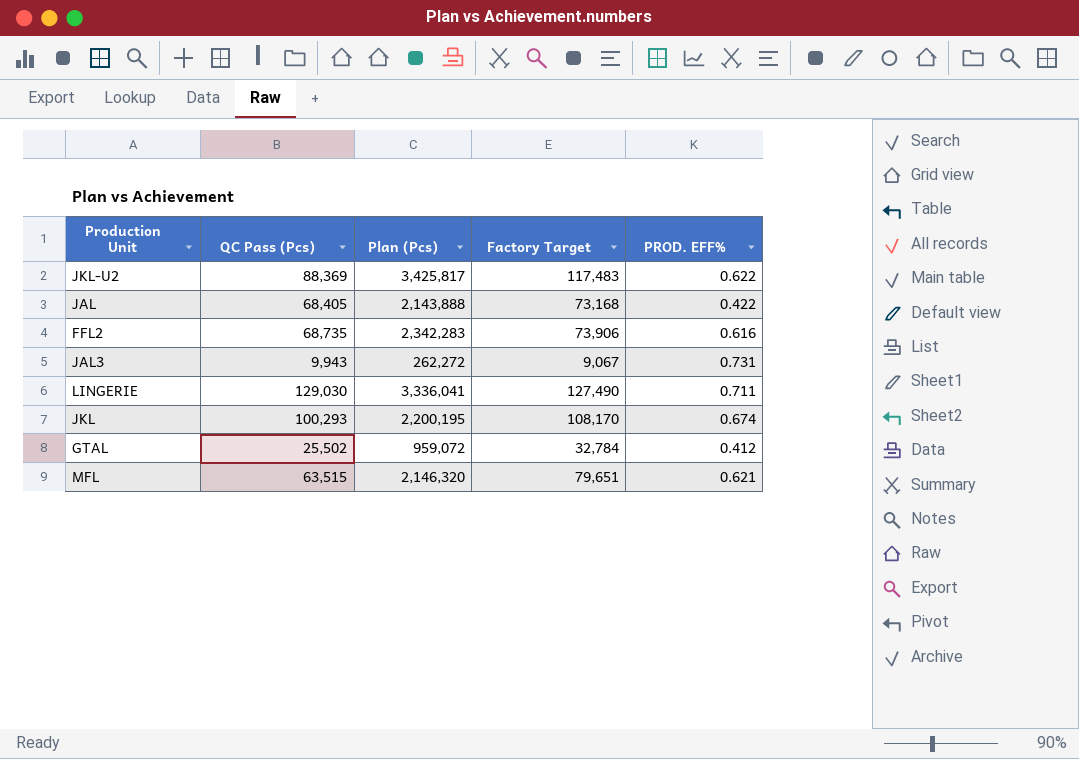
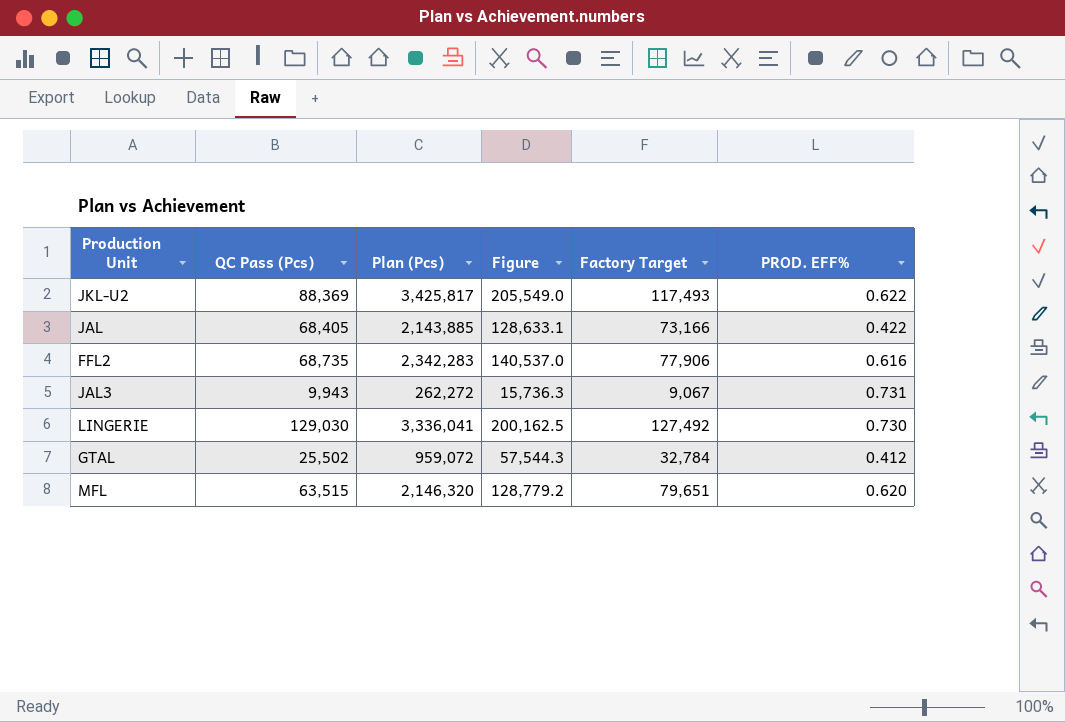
column Figure | formula: none -> [Plan (Pcs)] * 0.06
row JKL: 100,293 | 2,200,195 | 108,170 | 0.674 -> none
JKL-U2 | Factory Target: 117,483 -> 117,493
JAL | Plan (Pcs): 2,143,888 -> 2,143,885
JAL | Factory Target: 73,168 -> 73,166
FFL2 | Factory Target: 73,906 -> 77,906
LINGERIE | Factory Target: 127,490 -> 127,492
LINGERIE | PROD. EFF%: 0.711 -> 0.730
MFL | PROD. EFF%: 0.621 -> 0.620

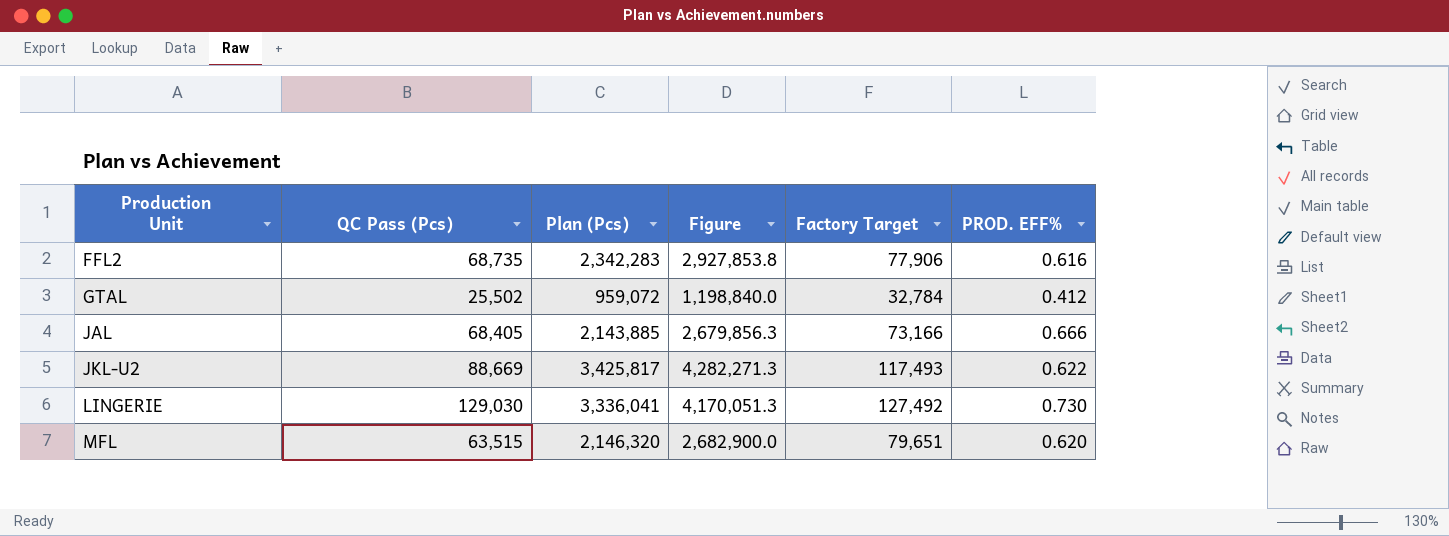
row order: none -> Production Unit ascending
column Figure | formula: [Plan (Pcs)] * 0.06 -> [Plan (Pcs)] * 1.25
row JAL3: 9,943 | 262,272 | 15,736.3 | 9,067 | 0.731 -> none
JAL | PROD. EFF%: 0.422 -> 0.666
JKL-U2 | QC Pass (Pcs): 88,369 -> 88,669

